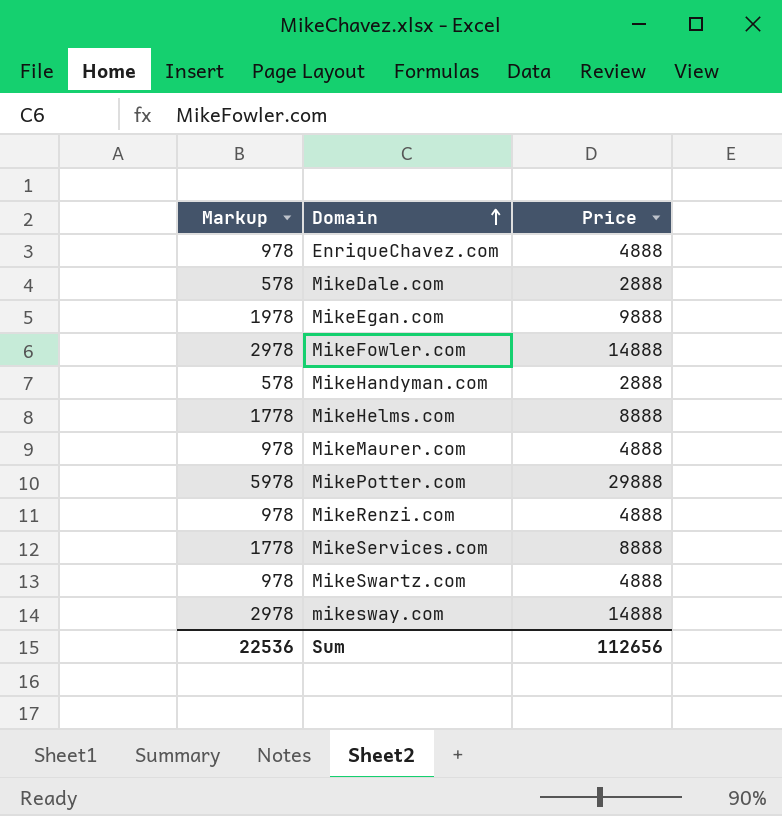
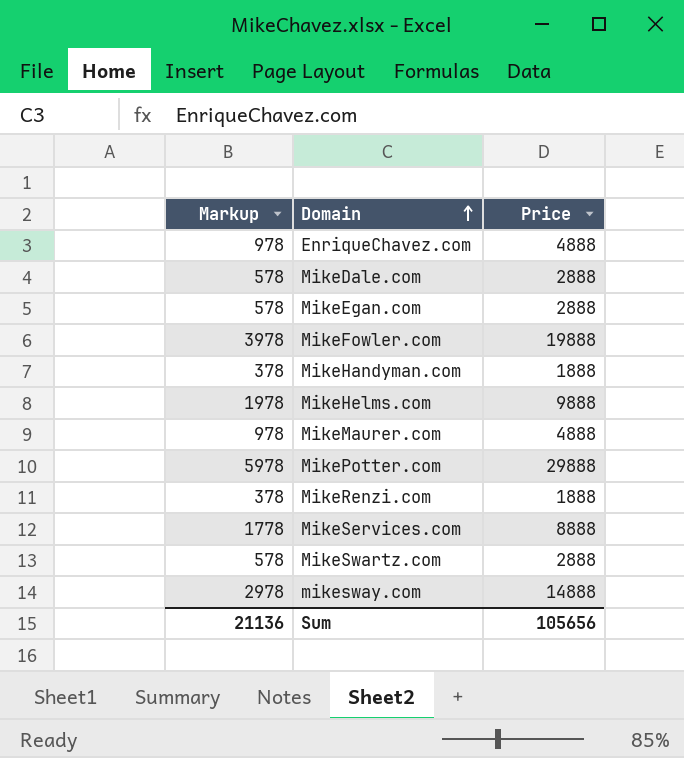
MikeEgan.com | Markup: 1978 -> 578
MikeEgan.com | Price: 9888 -> 2888
MikeFowler.com | Markup: 2978 -> 3978
MikeFowler.com | Price: 14888 -> 19888
MikeHandyman.com | Markup: 578 -> 378
MikeHandyman.com | Price: 2888 -> 1888
MikeHelms.com | Markup: 1778 -> 1978
MikeHelms.com | Price: 8888 -> 9888
MikeRenzi.com | Markup: 978 -> 378
MikeRenzi.com | Price: 4888 -> 1888
MikeSwartz.com | Markup: 978 -> 578
MikeSwartz.com | Price: 4888 -> 2888
Sum | Markup: 22536 -> 21136
Sum | Price: 112656 -> 105656

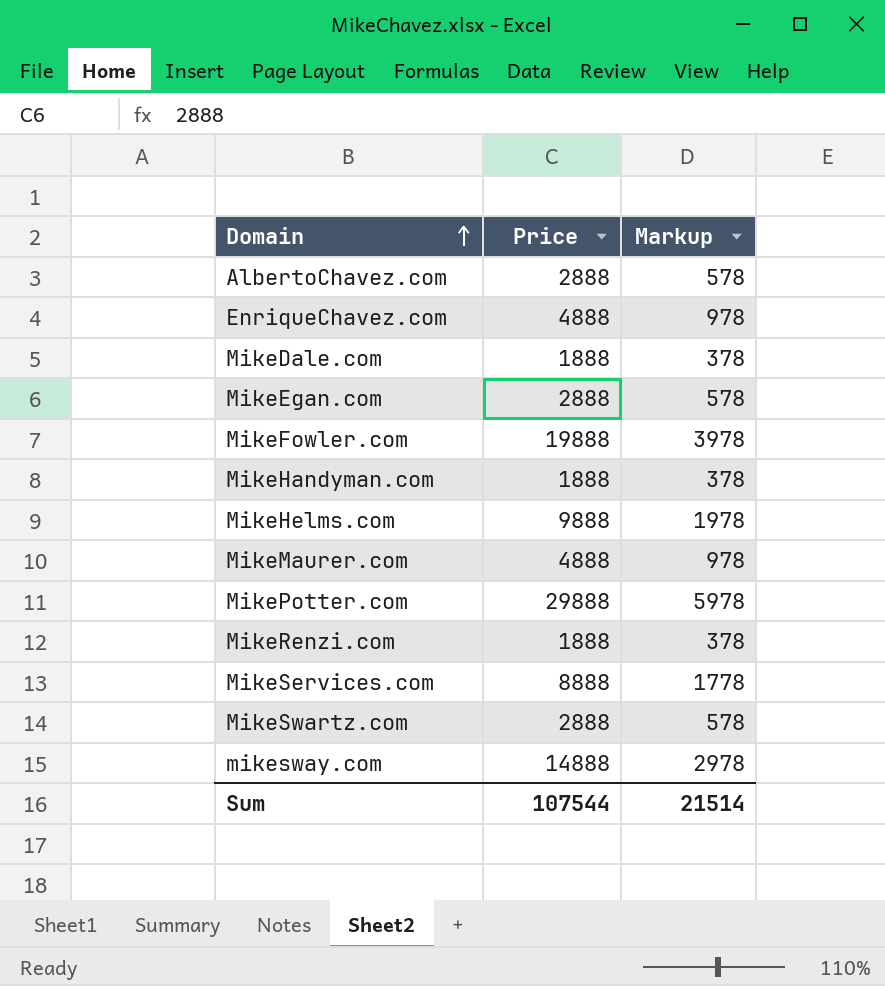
column Markup | position: 1 -> 3
row AlbertoChavez.com: none -> 2888 | 578
MikeDale.com | Price: 2888 -> 1888
MikeDale.com | Markup: 578 -> 378
Sum | Price: 105656 -> 107544
Sum | Markup: 21136 -> 21514

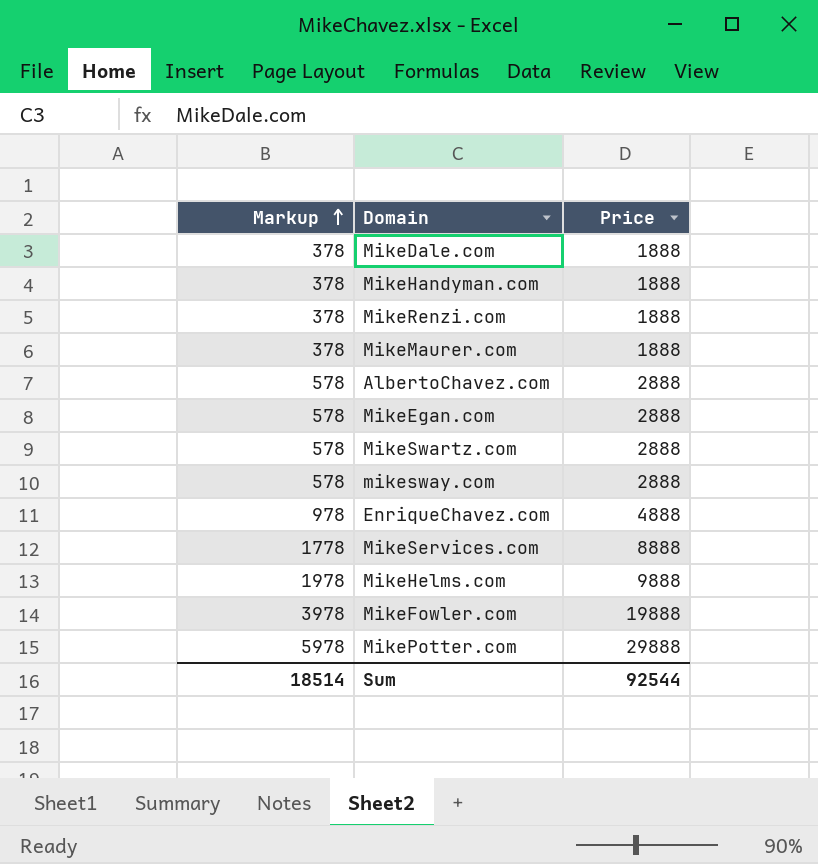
row order: Domain ascending -> Markup ascending
column Markup | position: 3 -> 1
MikeMaurer.com | Markup: 978 -> 378
MikeMaurer.com | Price: 4888 -> 1888
mikesway.com | Markup: 2978 -> 578
mikesway.com | Price: 14888 -> 2888
Sum | Markup: 21514 -> 18514
Sum | Price: 107544 -> 92544

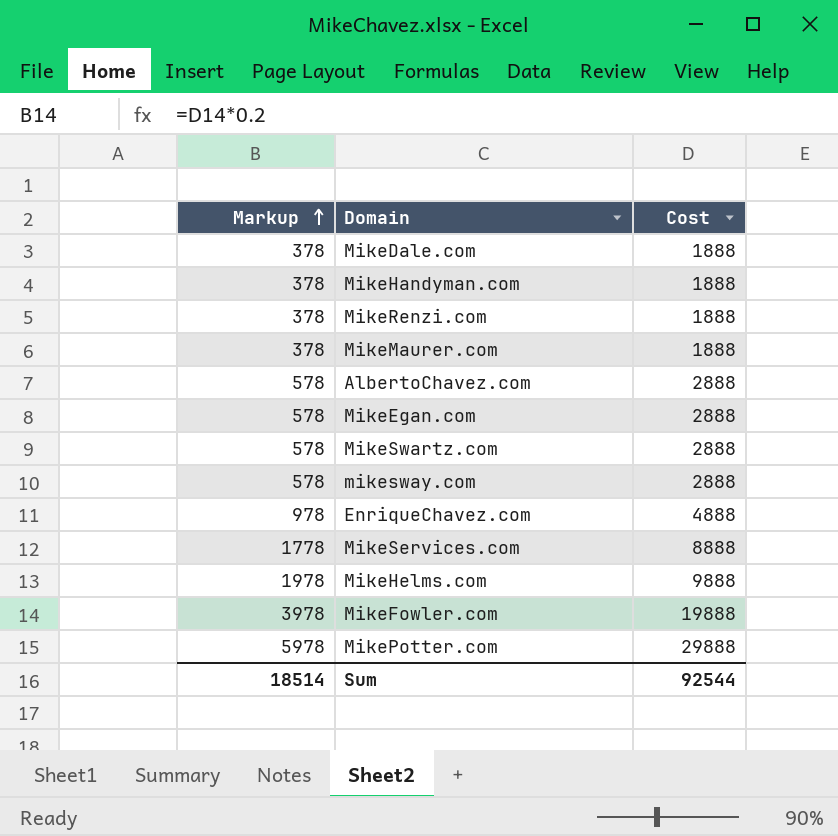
column name: Price -> Cost

